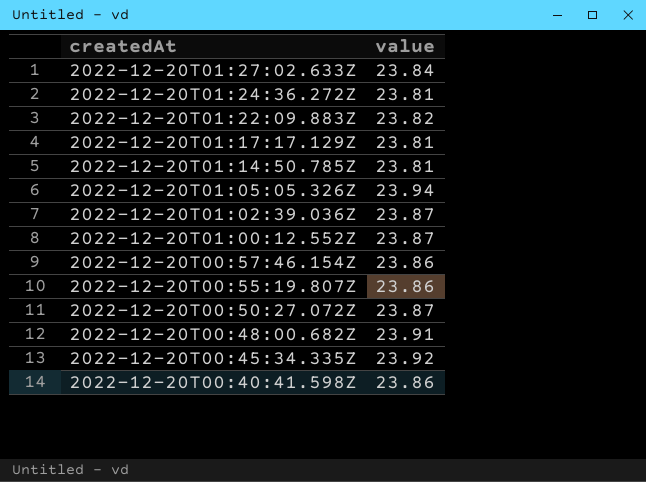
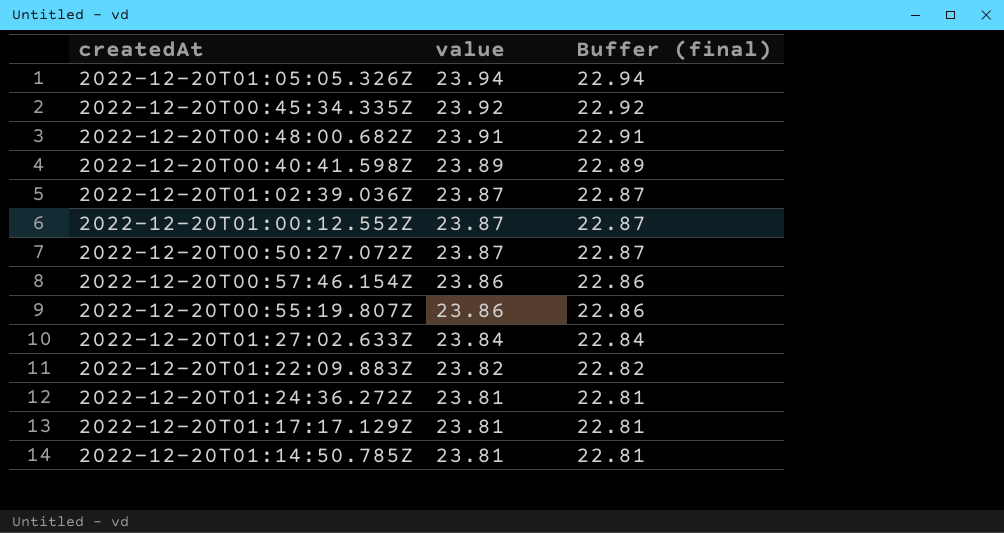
row order: createdAt descending -> value descending
column Buffer (final) | formula: none -> [value] - 1
2022-12-20T00:40:41.598Z | value: 23.86 -> 23.89

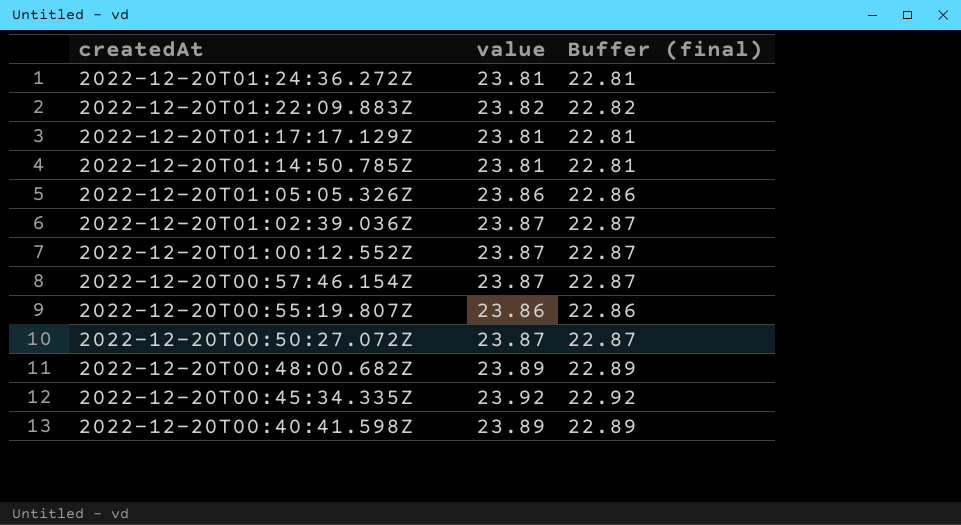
row order: value descending -> createdAt descending
row 2022-12-20T01:27:02.633Z: 23.84 | 22.84 -> none
2022-12-20T01:05:05.326Z | value: 23.94 -> 23.86
2022-12-20T01:05:05.326Z | Buffer (final): 22.94 -> 22.86
2022-12-20T00:57:46.154Z | value: 23.86 -> 23.87
2022-12-20T00:57:46.154Z | Buffer (final): 22.86 -> 22.87
2022-12-20T00:48:00.682Z | value: 23.91 -> 23.89
2022-12-20T00:48:00.682Z | Buffer (final): 22.91 -> 22.89

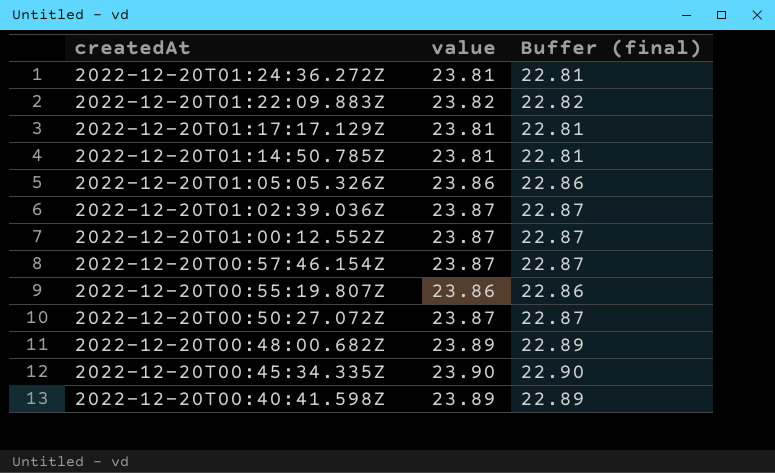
2022-12-20T00:45:34.335Z | value: 23.92 -> 23.90
2022-12-20T00:45:34.335Z | Buffer (final): 22.92 -> 22.90

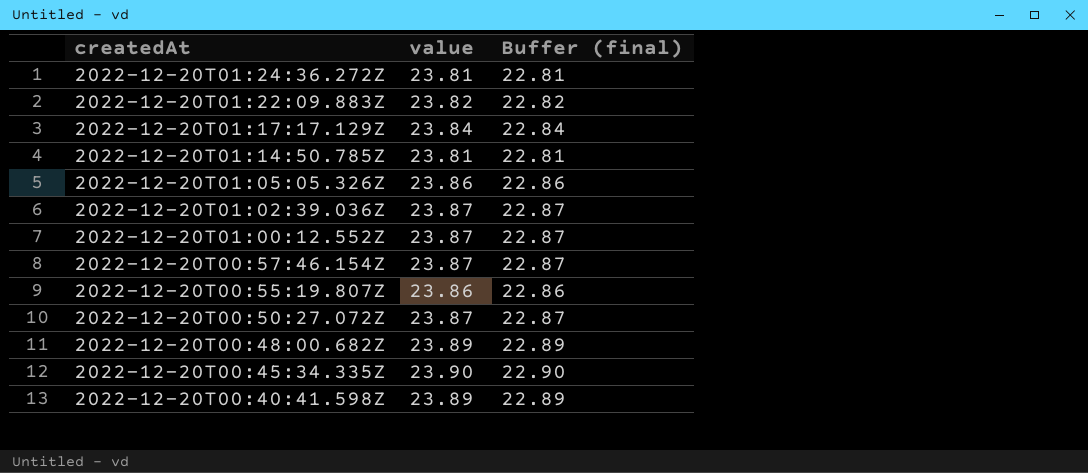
2022-12-20T01:17:17.129Z | value: 23.81 -> 23.84
2022-12-20T01:17:17.129Z | Buffer (final): 22.81 -> 22.84

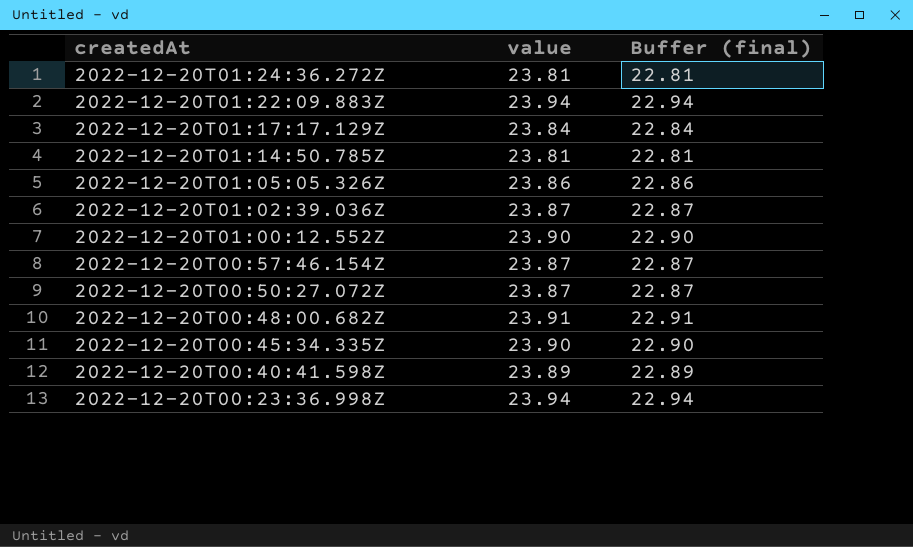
row 2022-12-20T00:55:19.807Z: 23.86 | 22.86 -> none
2022-12-20T01:22:09.883Z | value: 23.82 -> 23.94
2022-12-20T01:22:09.883Z | Buffer (final): 22.82 -> 22.94
2022-12-20T01:00:12.552Z | value: 23.87 -> 23.90
2022-12-20T01:00:12.552Z | Buffer (final): 22.87 -> 22.90
2022-12-20T00:48:00.682Z | value: 23.89 -> 23.91
2022-12-20T00:48:00.682Z | Buffer (final): 22.89 -> 22.91
row 2022-12-20T00:23:36.998Z: none -> 23.94 | 22.94

